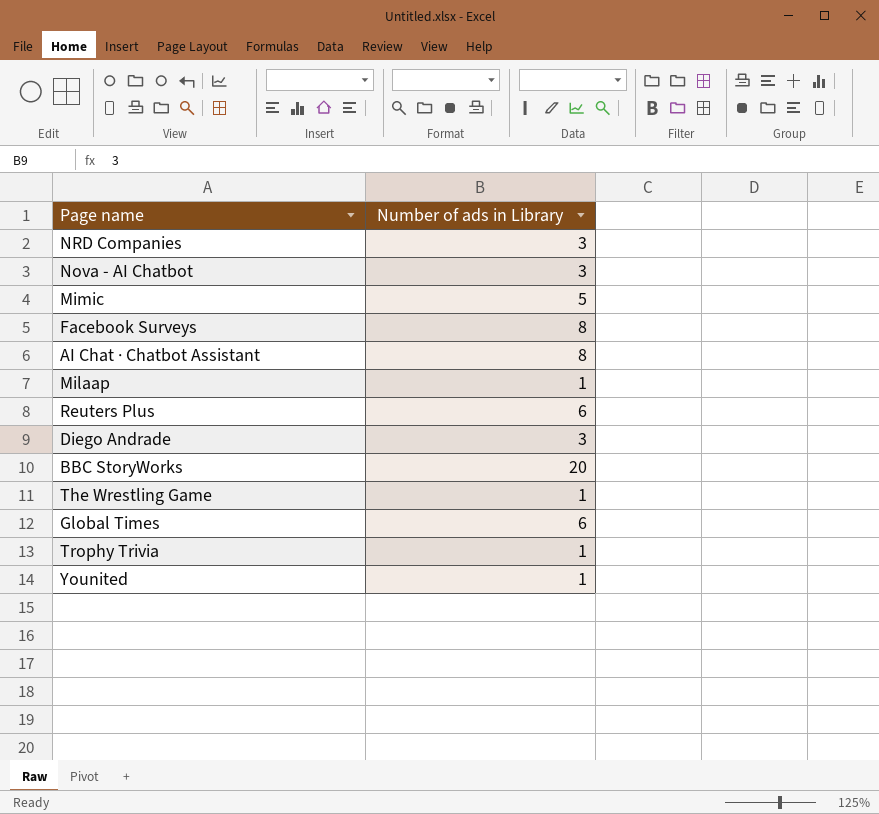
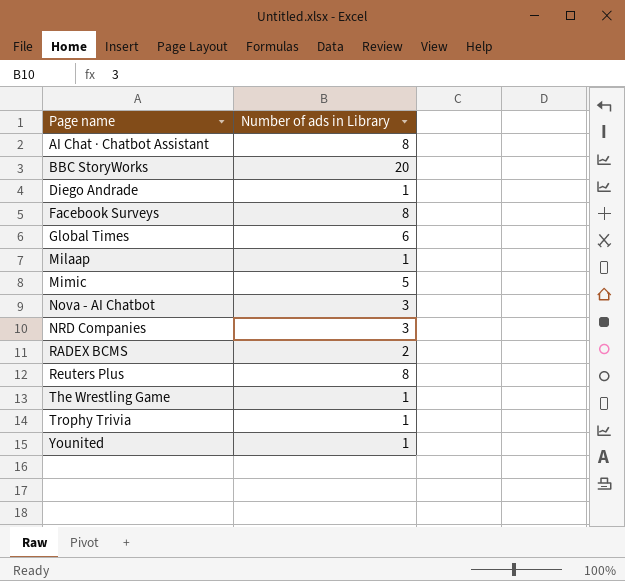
row order: none -> Page name ascending
Diego Andrade | Number of ads in Library: 3 -> 1
row RADEX BCMS: none -> 2
Reuters Plus | Number of ads in Library: 6 -> 8

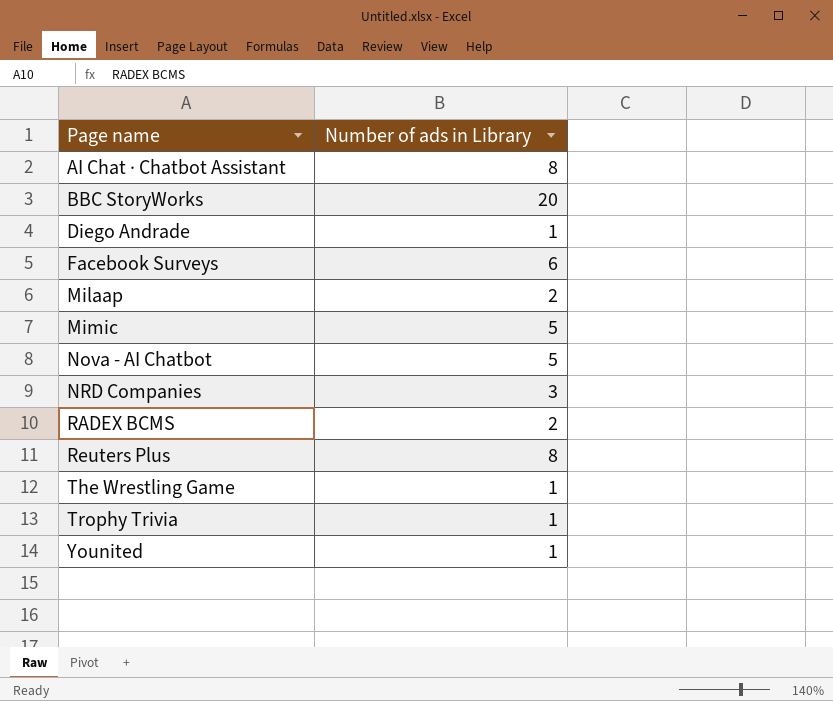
row Global Times: 6 -> none
Facebook Surveys | Number of ads in Library: 8 -> 6
Milaap | Number of ads in Library: 1 -> 2
Nova - AI Chatbot | Number of ads in Library: 3 -> 5

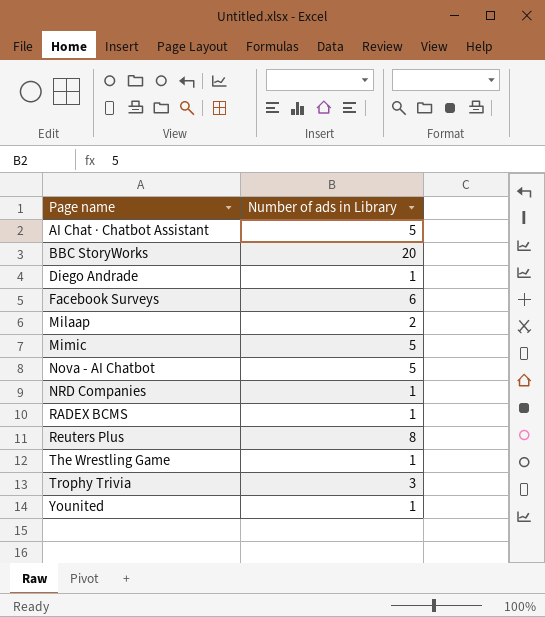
AI Chat · Chatbot Assistant | Number of ads in Library: 8 -> 5
NRD Companies | Number of ads in Library: 3 -> 1
RADEX BCMS | Number of ads in Library: 2 -> 1
Trophy Trivia | Number of ads in Library: 1 -> 3

